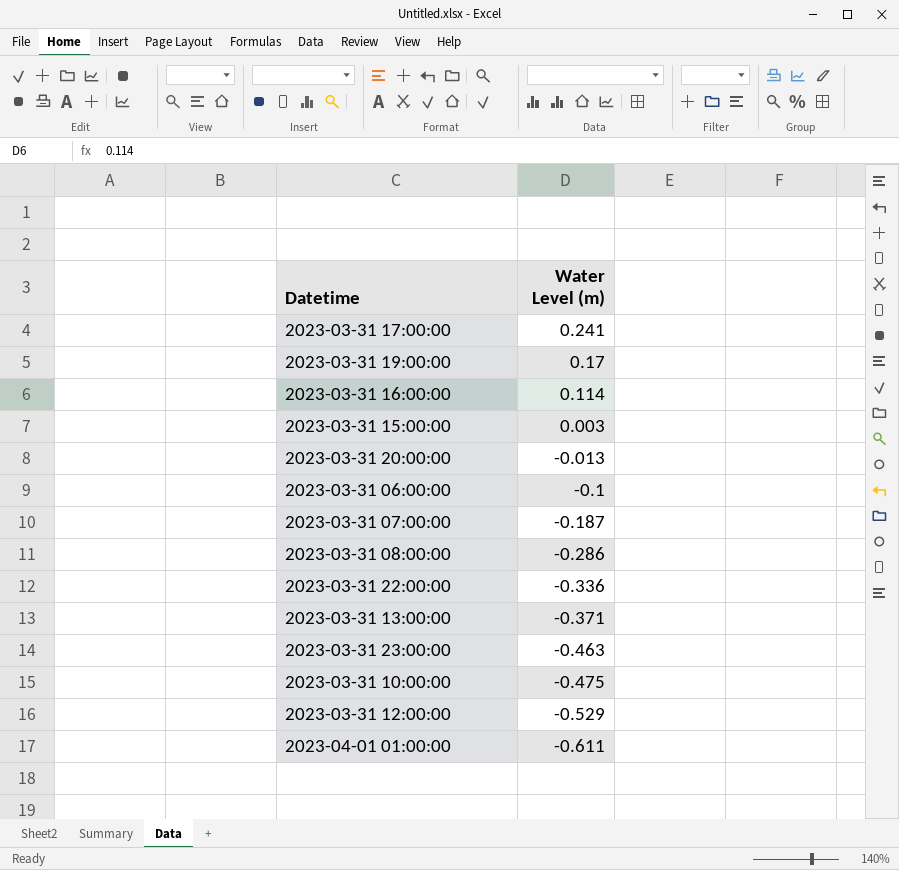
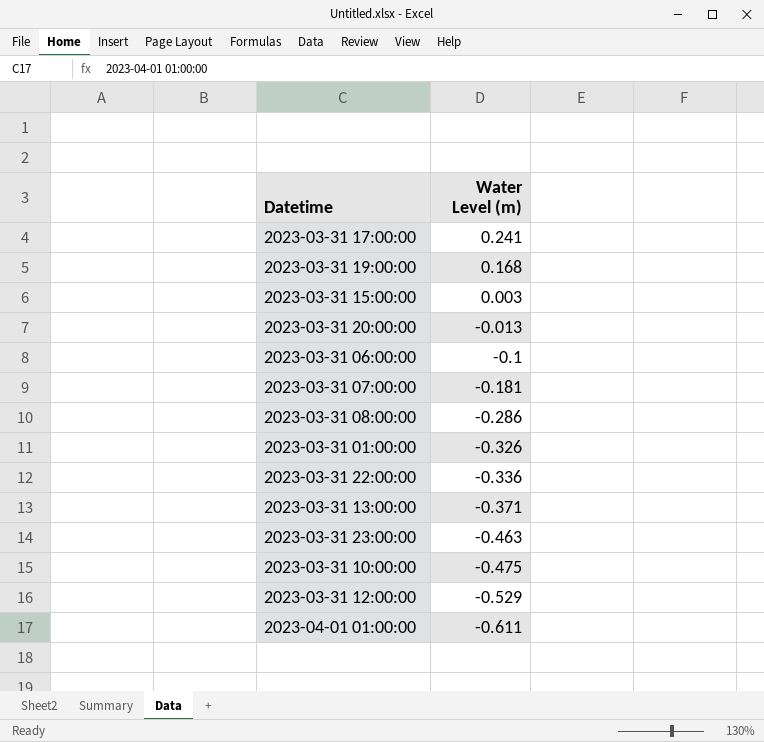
row 2023-03-31 16:00:00: 0.114 -> none
2023-03-31 19:00:00 | Water Level (m): 0.17 -> 0.168
2023-03-31 07:00:00 | Water Level (m): -0.187 -> -0.181
row 2023-03-31 01:00:00: none -> -0.326

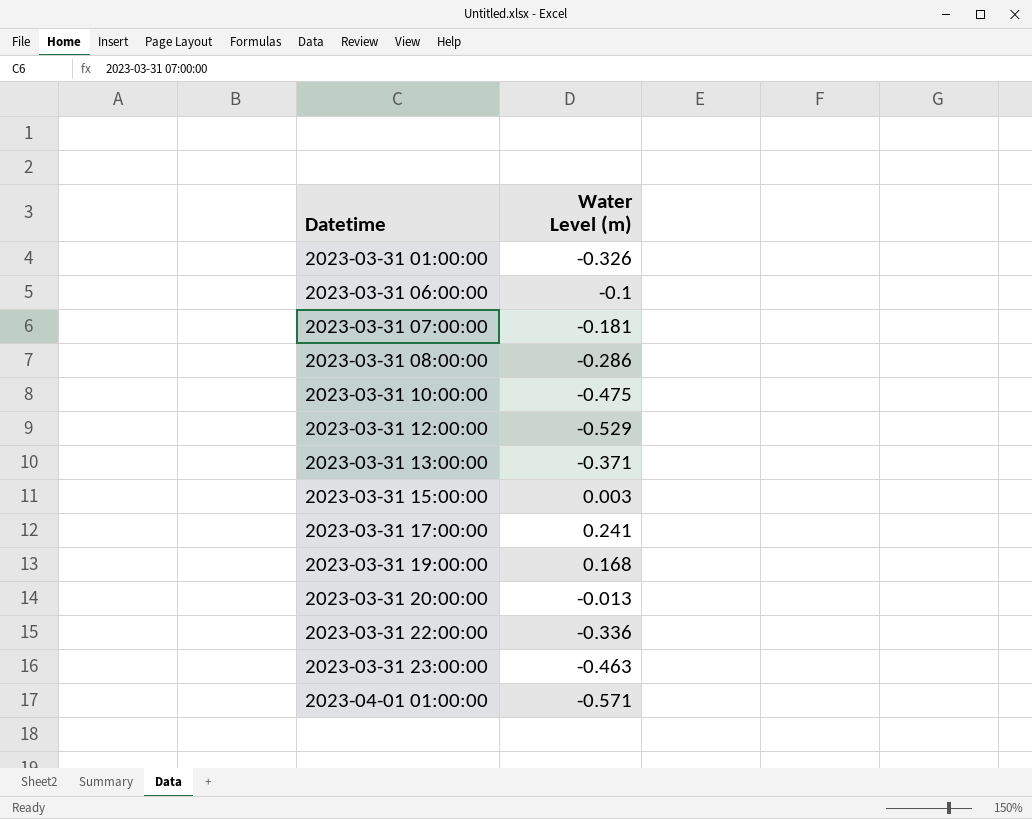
row order: Water Level (m) descending -> Datetime ascending
2023-04-01 01:00:00 | Water Level (m): -0.611 -> -0.571

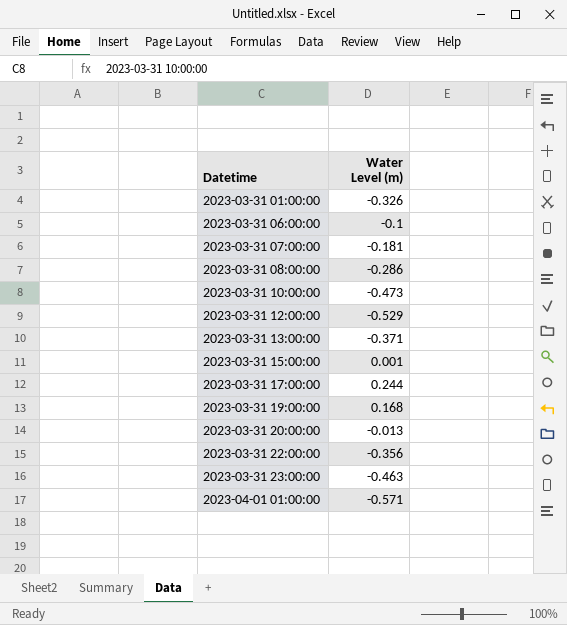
2023-03-31 10:00:00 | Water Level (m): -0.475 -> -0.473
2023-03-31 15:00:00 | Water Level (m): 0.003 -> 0.001
2023-03-31 17:00:00 | Water Level (m): 0.241 -> 0.244
2023-03-31 22:00:00 | Water Level (m): -0.336 -> -0.356

